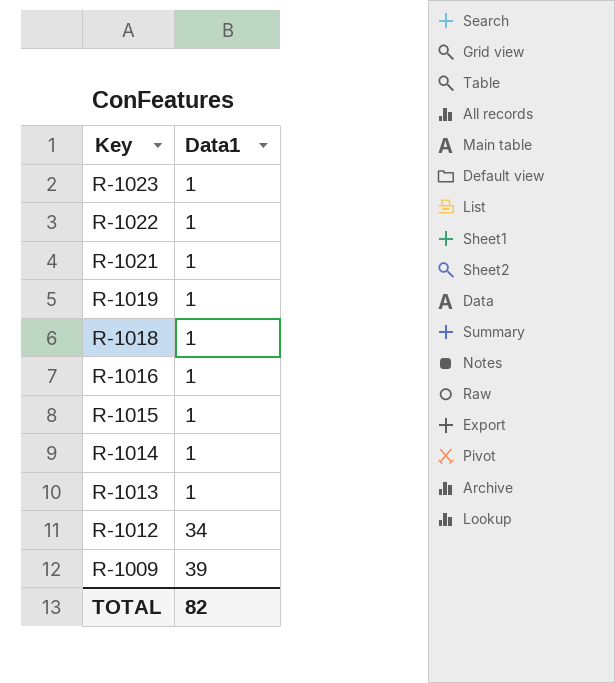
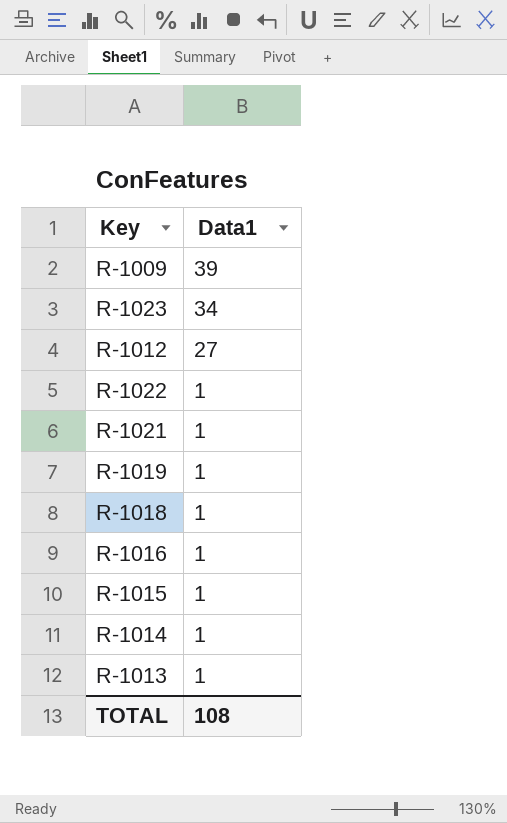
row order: Key descending -> Data1 descending
R-1023 | Data1: 1 -> 34
R-1012 | Data1: 34 -> 27
TOTAL | Data1: 82 -> 108

